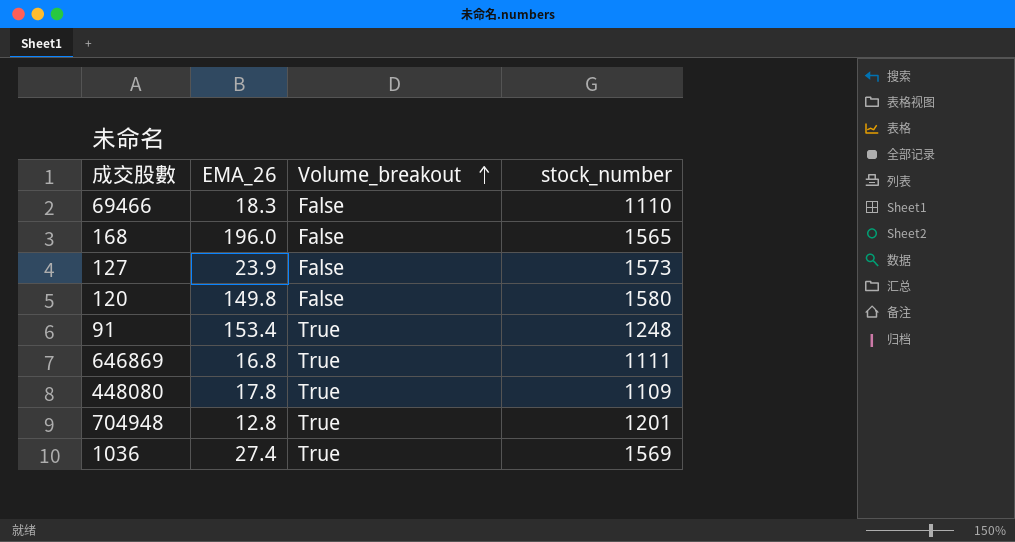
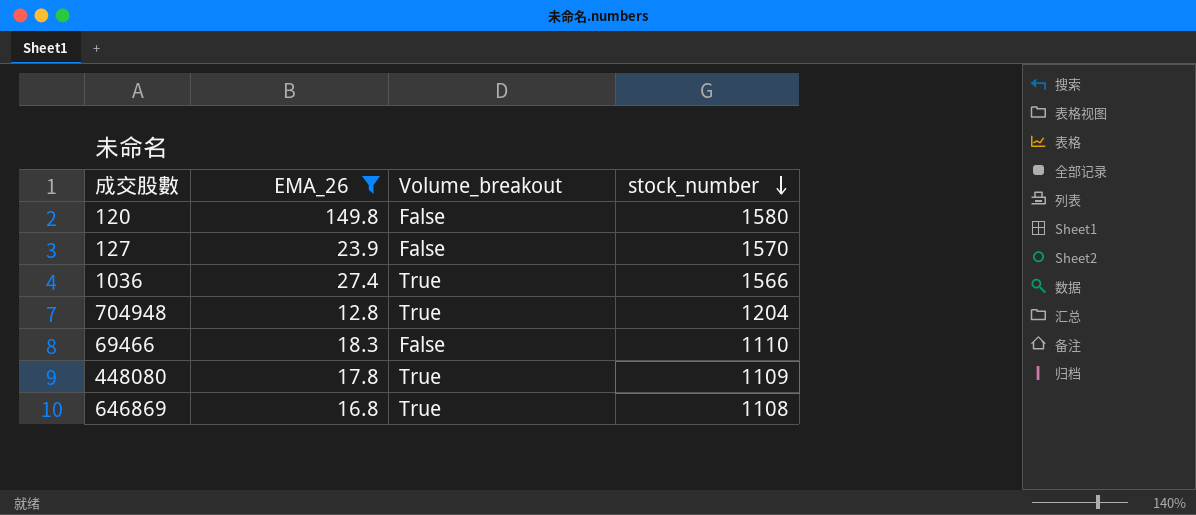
filter: none -> EMA_26 <= 149.8
row order: Volume_breakout ascending -> stock_number descending
127 | stock_number: 1573 -> 1570
1036 | stock_number: 1569 -> 1566
704948 | stock_number: 1201 -> 1204
646869 | stock_number: 1111 -> 1108

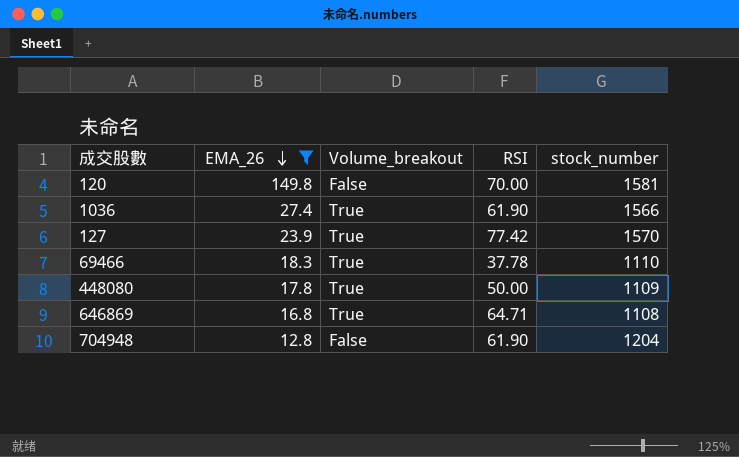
row order: stock_number descending -> EMA_26 descending
column RSI | position: none -> 4
120 | stock_number: 1580 -> 1581
127 | Volume_breakout: False -> True
69466 | Volume_breakout: False -> True
704948 | Volume_breakout: True -> False

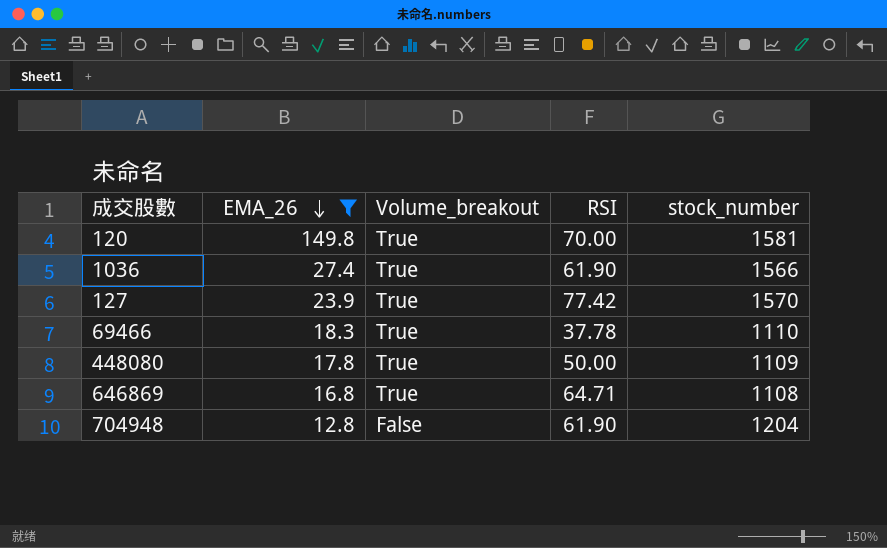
120 | Volume_breakout: False -> True

